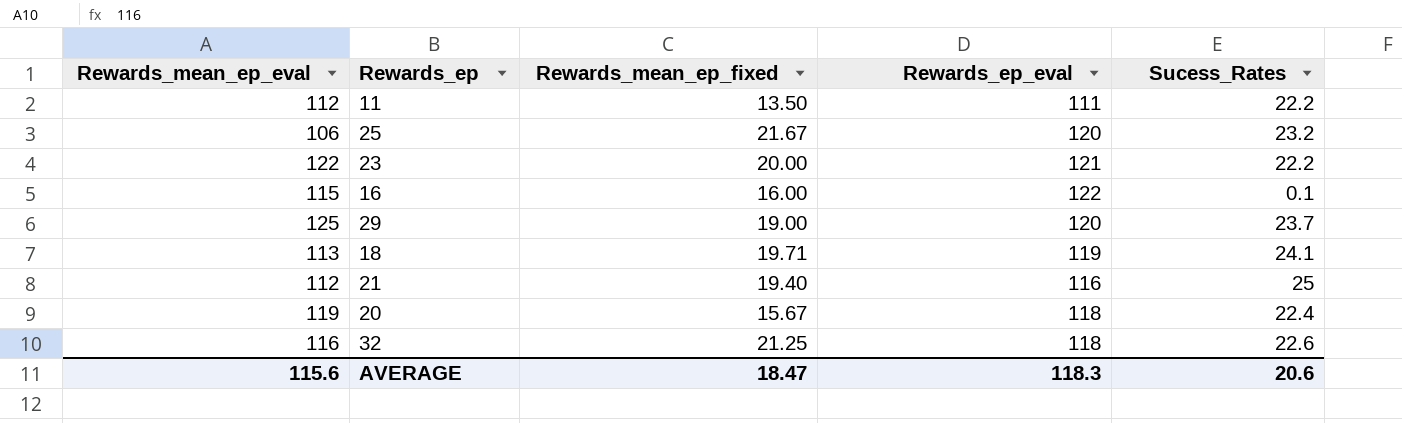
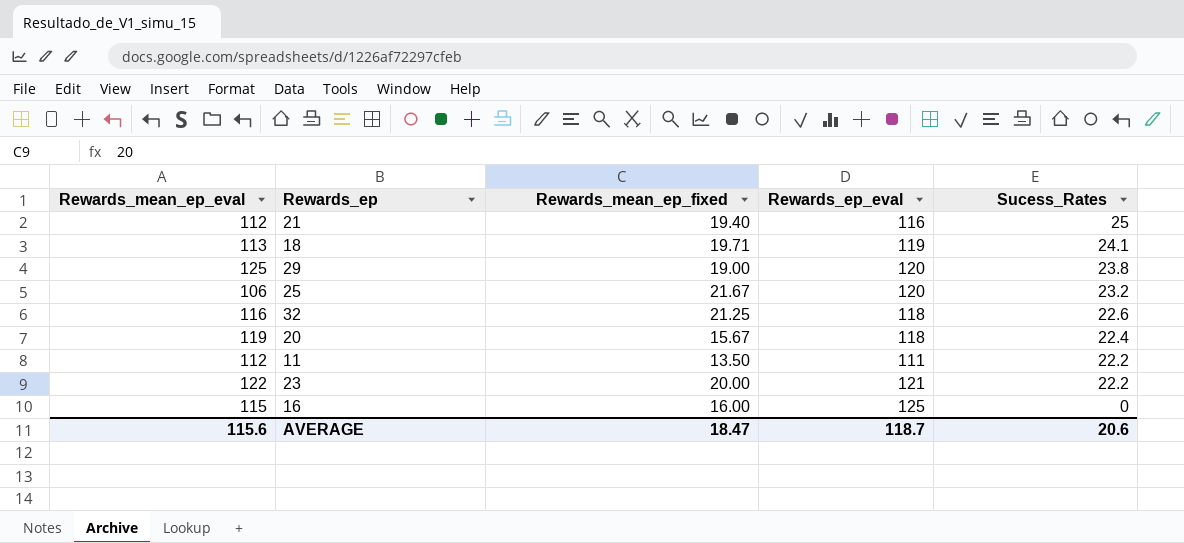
row order: none -> Sucess_Rates descending
29 | Sucess_Rates: 23.7 -> 23.8
16 | Rewards_ep_eval: 122 -> 125
16 | Sucess_Rates: 0.1 -> 0
AVERAGE | Rewards_ep_eval: 118.3 -> 118.7

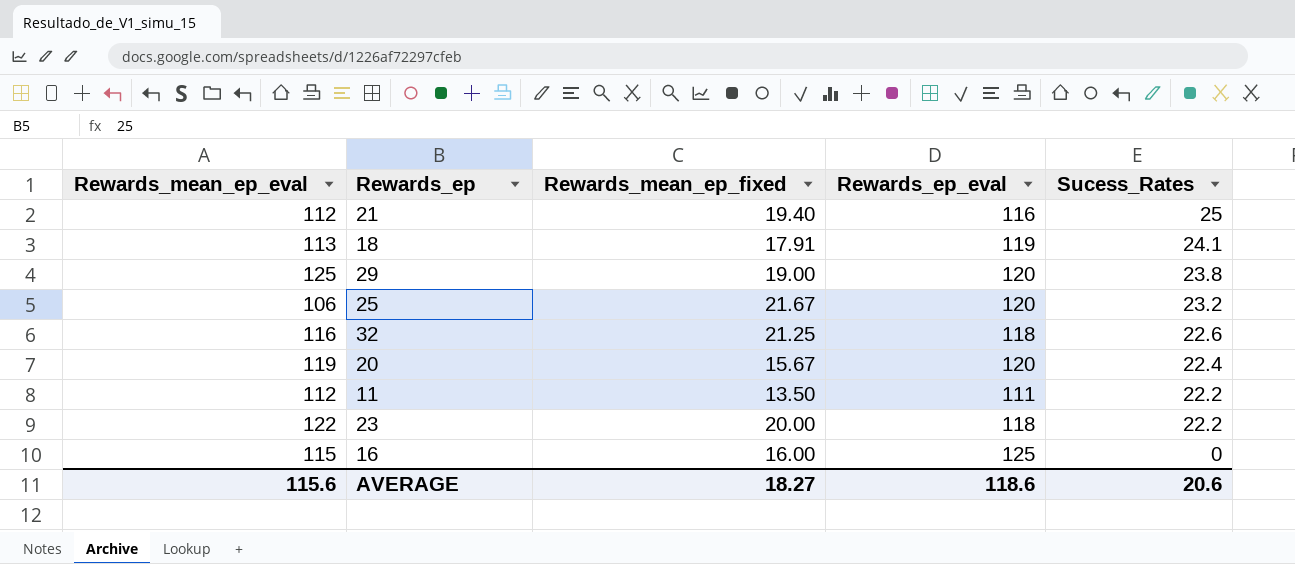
18 | Rewards_mean_ep_fixed: 19.71 -> 17.91
20 | Rewards_ep_eval: 118 -> 120
23 | Rewards_ep_eval: 121 -> 118
AVERAGE | Rewards_mean_ep_fixed: 18.47 -> 18.27
AVERAGE | Rewards_ep_eval: 118.7 -> 118.6

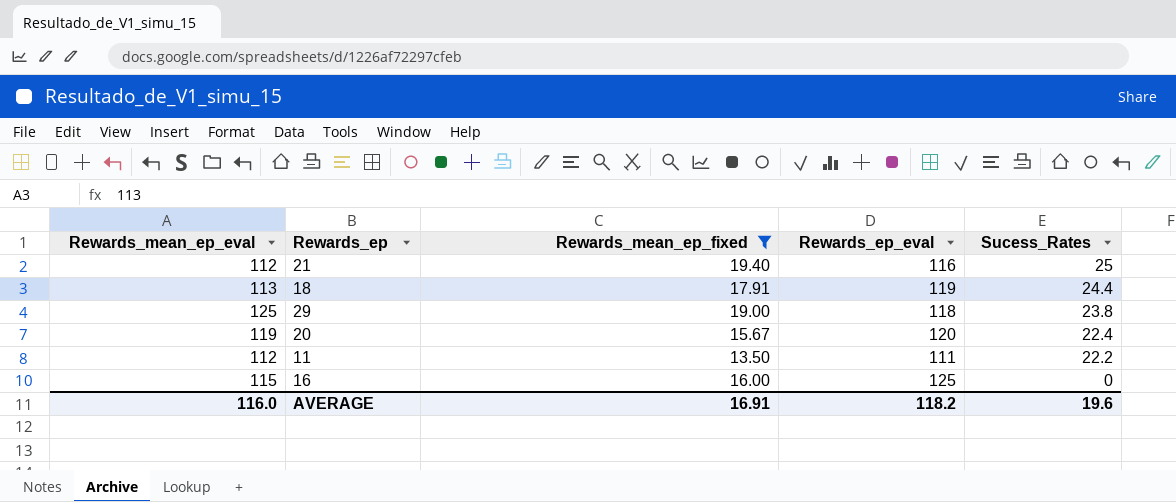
filter: none -> Rewards_mean_ep_fixed <= 19.40
18 | Sucess_Rates: 24.1 -> 24.4
29 | Rewards_ep_eval: 120 -> 118
AVERAGE | Rewards_mean_ep_eval: 115.6 -> 116.0
AVERAGE | Rewards_mean_ep_fixed: 18.27 -> 16.91
AVERAGE | Rewards_ep_eval: 118.6 -> 118.2
AVERAGE | Sucess_Rates: 20.6 -> 19.6

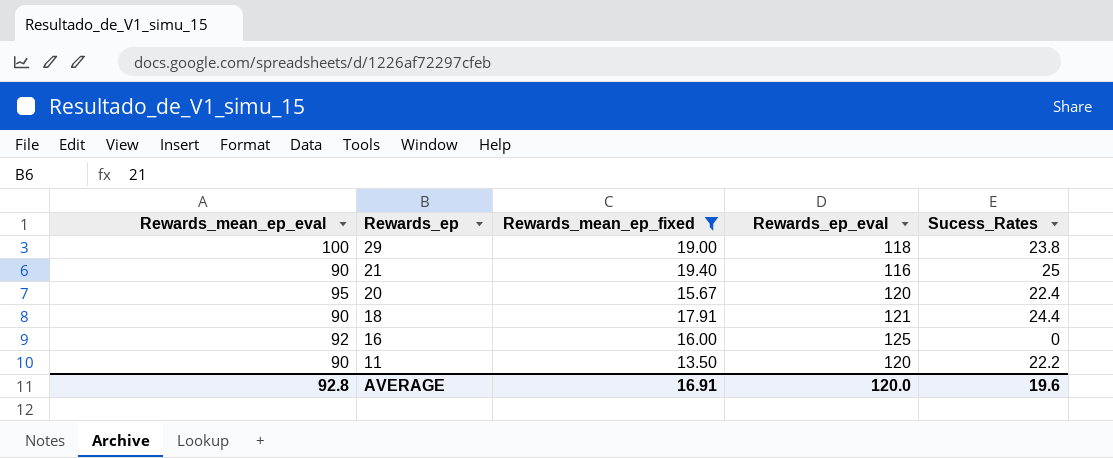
row order: Sucess_Rates descending -> Rewards_ep descending
29 | Rewards_mean_ep_eval: 125 -> 100
21 | Rewards_mean_ep_eval: 112 -> 90
20 | Rewards_mean_ep_eval: 119 -> 95
18 | Rewards_mean_ep_eval: 113 -> 90
18 | Rewards_ep_eval: 119 -> 121
16 | Rewards_mean_ep_eval: 115 -> 92
11 | Rewards_mean_ep_eval: 112 -> 90
11 | Rewards_ep_eval: 111 -> 120
AVERAGE | Rewards_mean_ep_eval: 116.0 -> 92.8
AVERAGE | Rewards_ep_eval: 118.2 -> 120.0

